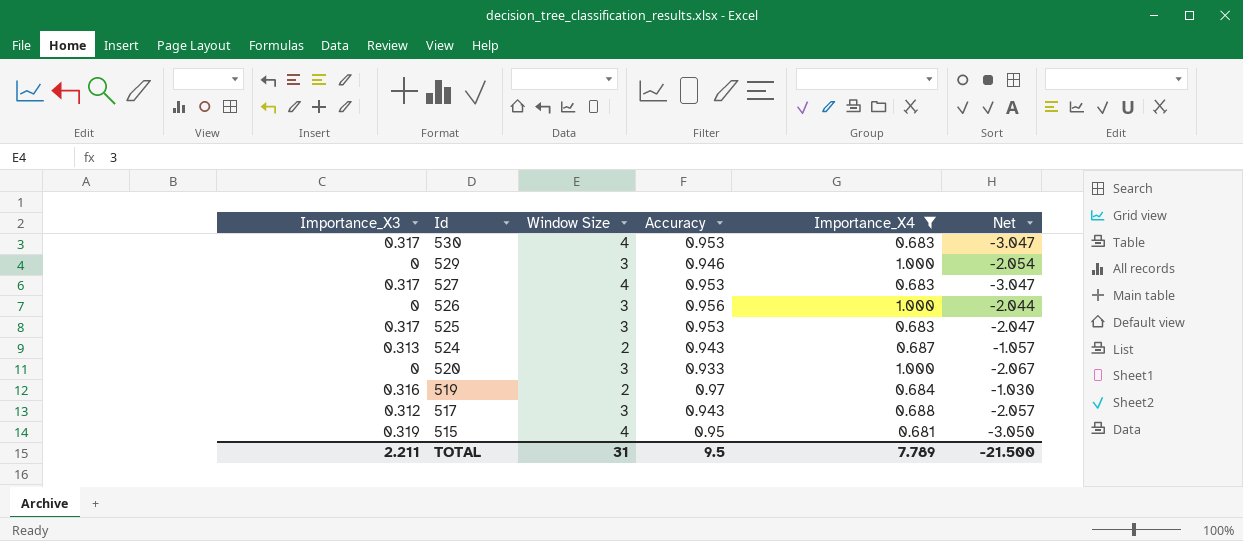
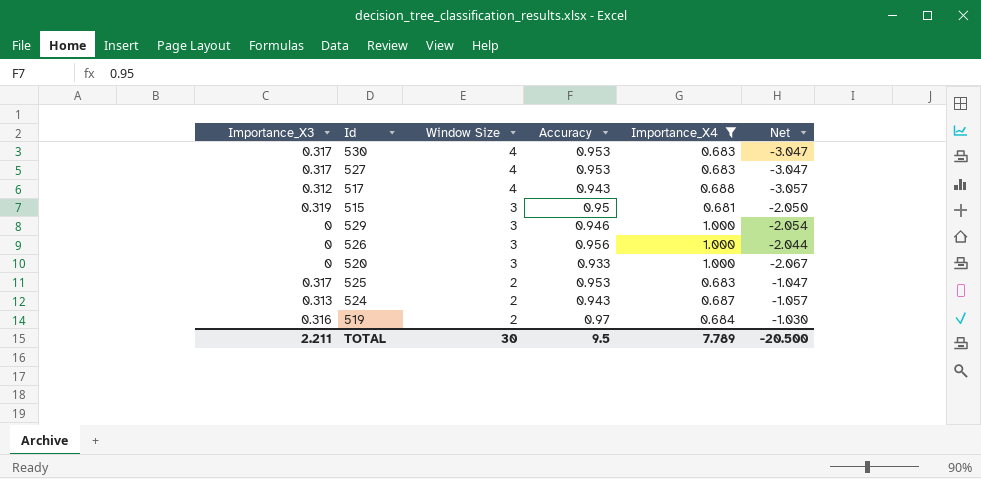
row order: Id descending -> Window Size descending
517 | Window Size: 3 -> 4
517 | Net: -2.057 -> -3.057
515 | Window Size: 4 -> 3
515 | Net: -3.050 -> -2.050
525 | Window Size: 3 -> 2
525 | Net: -2.047 -> -1.047
TOTAL | Window Size: 31 -> 30
TOTAL | Net: -21.500 -> -20.500

